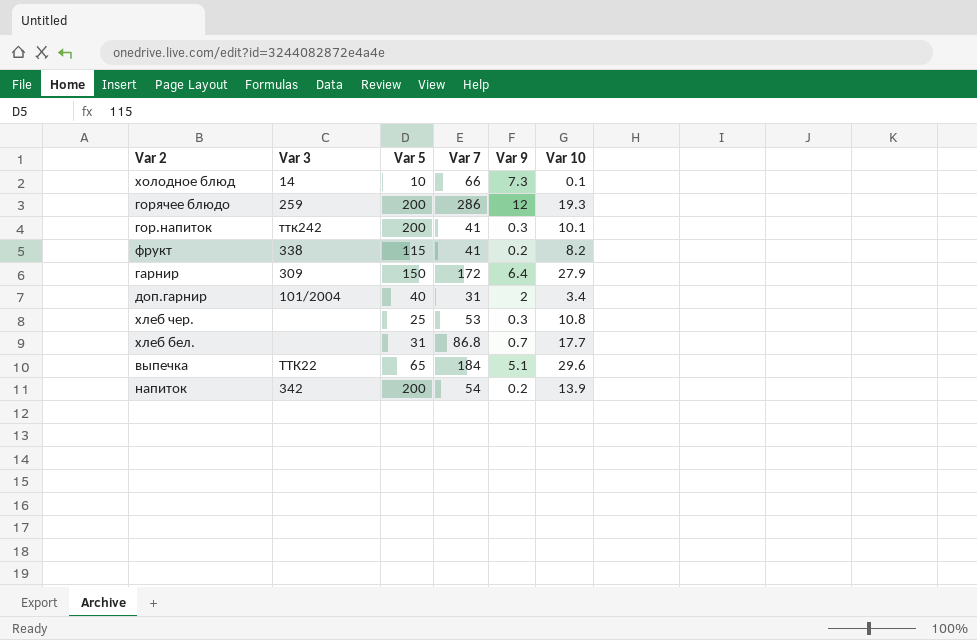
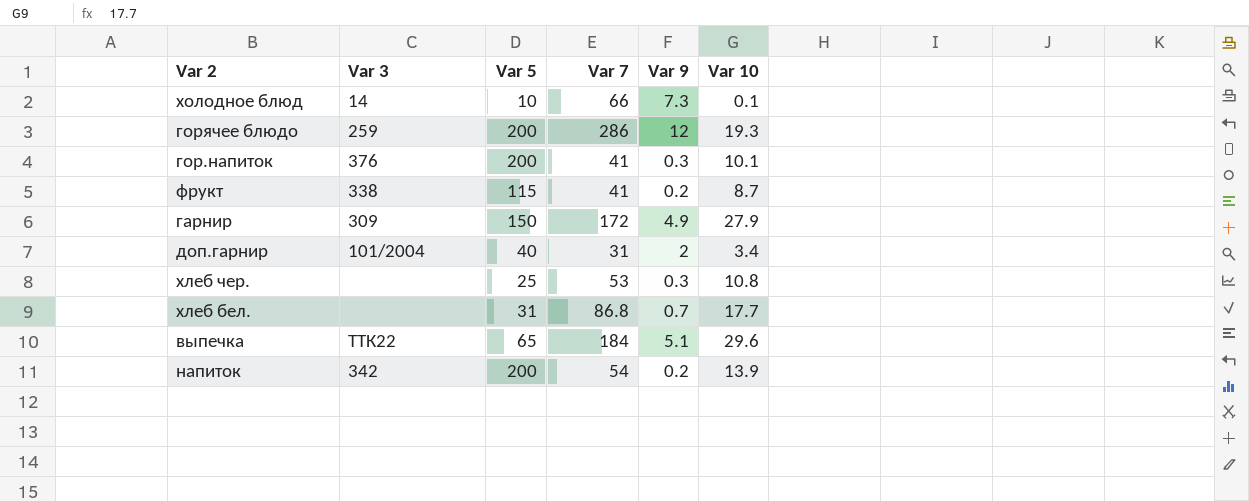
гор.напиток | Var 3: ттк242 -> 376
фрукт | Var 10: 8.2 -> 8.7
гарнир | Var 9: 6.4 -> 4.9

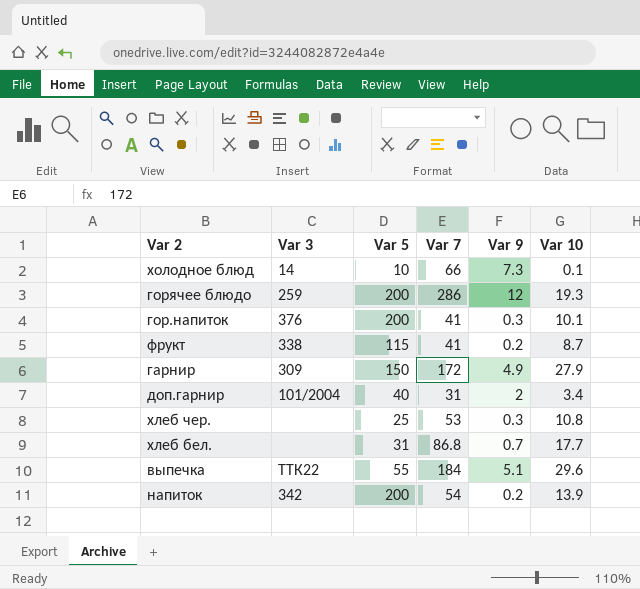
выпечка | Var 5: 65 -> 55

